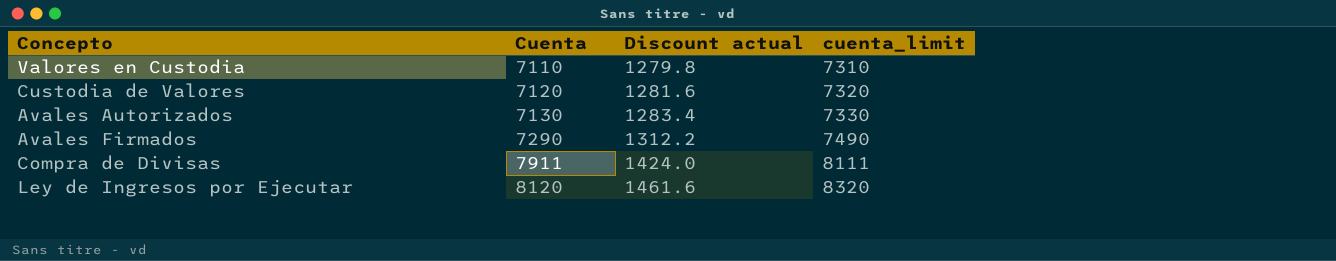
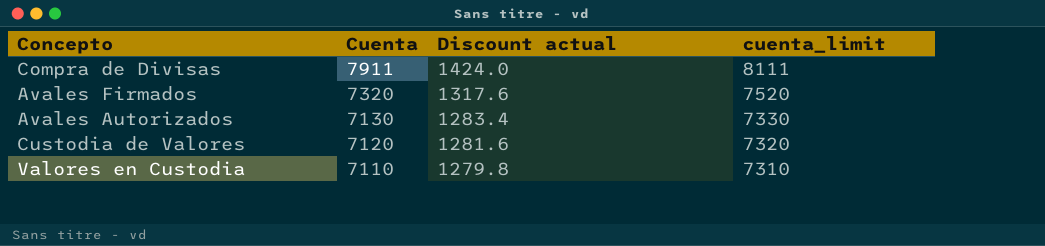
row order: Cuenta ascending -> Cuenta descending
row Ley de Ingresos por Ejecutar: 8120 | 1461.6 | 8320 -> none
Avales Firmados | Cuenta: 7290 -> 7320
Avales Firmados | Discount actual: 1312.2 -> 1317.6
Avales Firmados | cuenta_limit: 7490 -> 7520

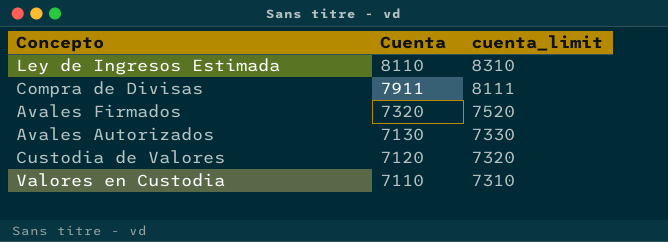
column Discount actual | formula: [Cuenta] * 0.18 -> none
row Ley de Ingresos Estimada: none -> 8110 | 8310

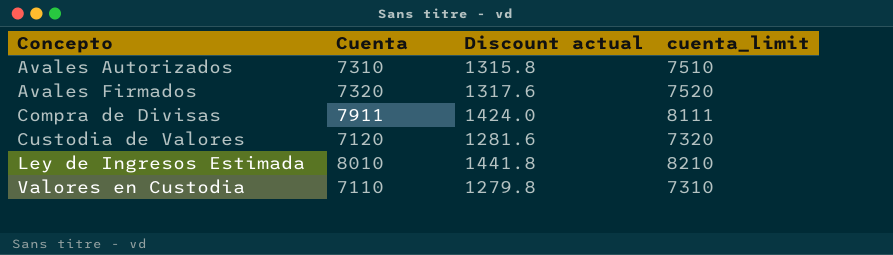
row order: Cuenta descending -> Concepto ascending
column Discount actual | formula: none -> [Cuenta] * 0.18
Avales Autorizados | Cuenta: 7130 -> 7310
Avales Autorizados | cuenta_limit: 7330 -> 7510
Ley de Ingresos Estimada | Cuenta: 8110 -> 8010
Ley de Ingresos Estimada | cuenta_limit: 8310 -> 8210

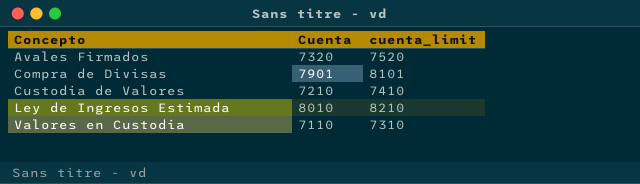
column Discount actual | formula: [Cuenta] * 0.18 -> none
row Avales Autorizados: 7310 | 1315.8 | 7510 -> none
Compra de Divisas | Cuenta: 7911 -> 7901
Compra de Divisas | cuenta_limit: 8111 -> 8101
Custodia de Valores | Cuenta: 7120 -> 7210
Custodia de Valores | cuenta_limit: 7320 -> 7410

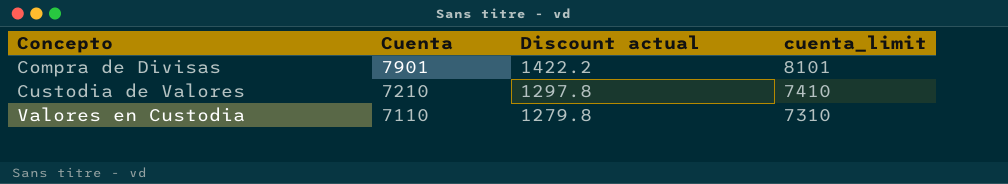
column Discount actual | formula: none -> [Cuenta] * 0.18
row Avales Firmados: 7320 | 7520 -> none
row Ley de Ingresos Estimada: 8010 | 8210 -> none

